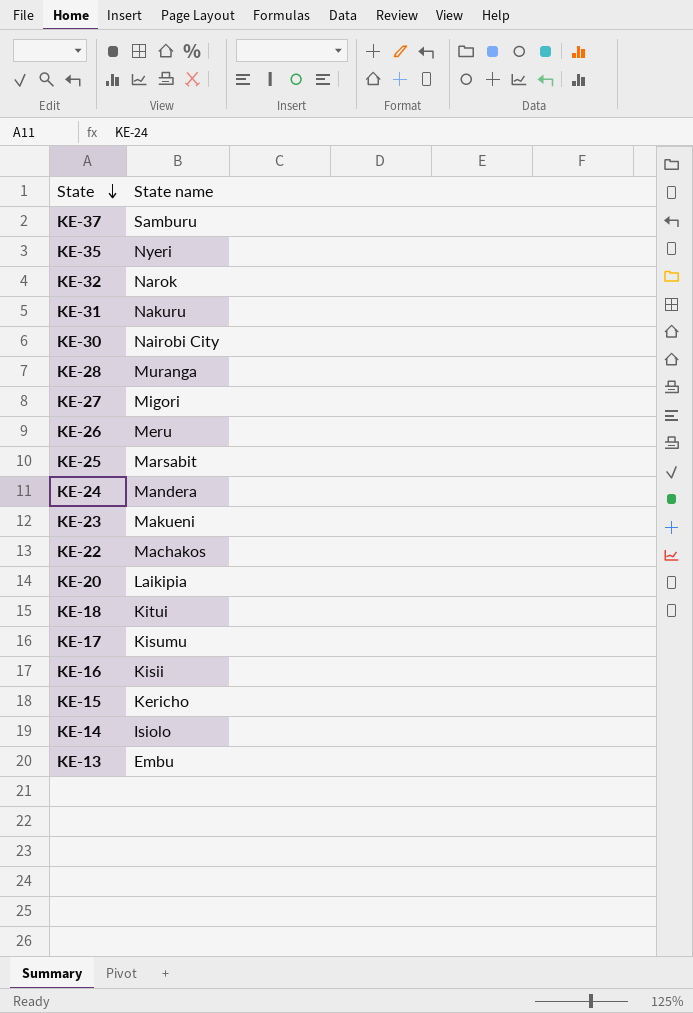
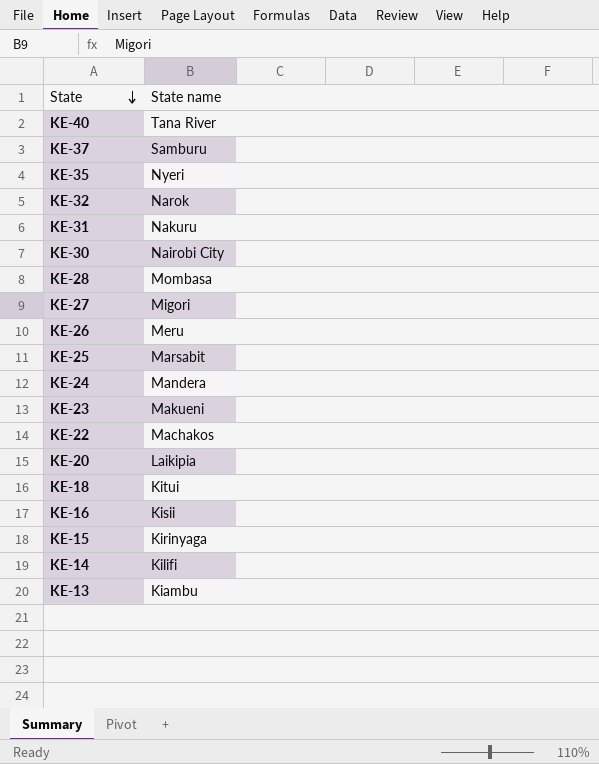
row KE-17: Kisumu -> none
row KE-40: none -> Tana River
KE-28 | State name: Muranga -> Mombasa
KE-15 | State name: Kericho -> Kirinyaga
KE-14 | State name: Isiolo -> Kilifi
KE-13 | State name: Embu -> Kiambu

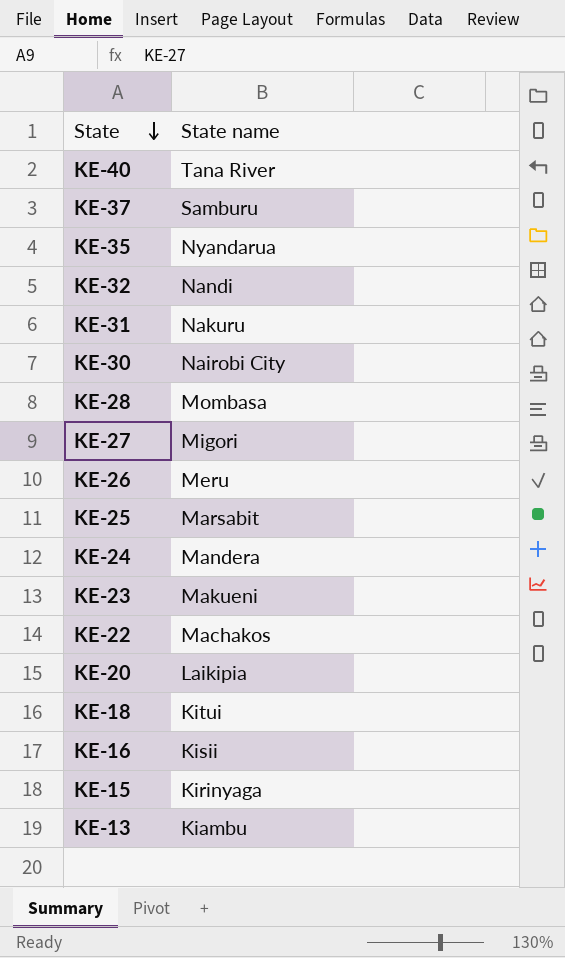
row KE-14: Kilifi -> none
KE-35 | State name: Nyeri -> Nyandarua
KE-32 | State name: Narok -> Nandi

